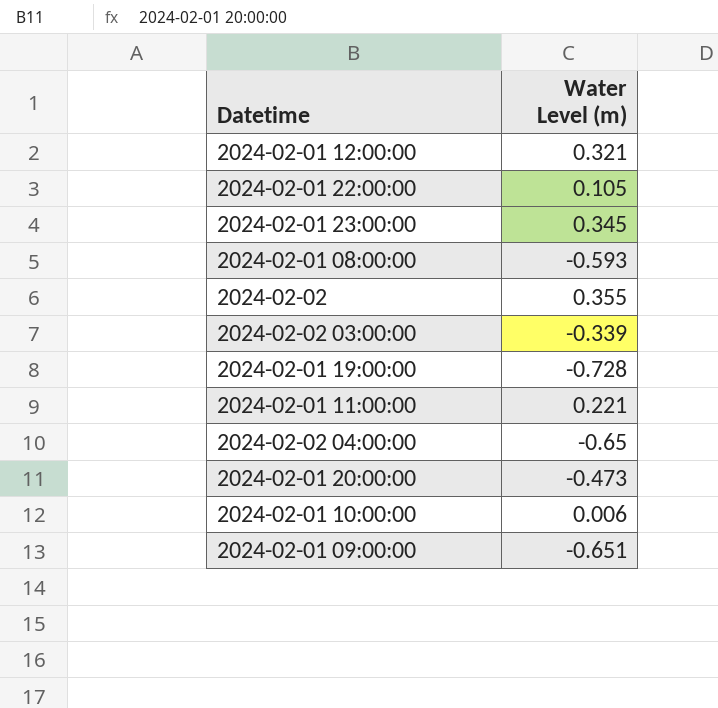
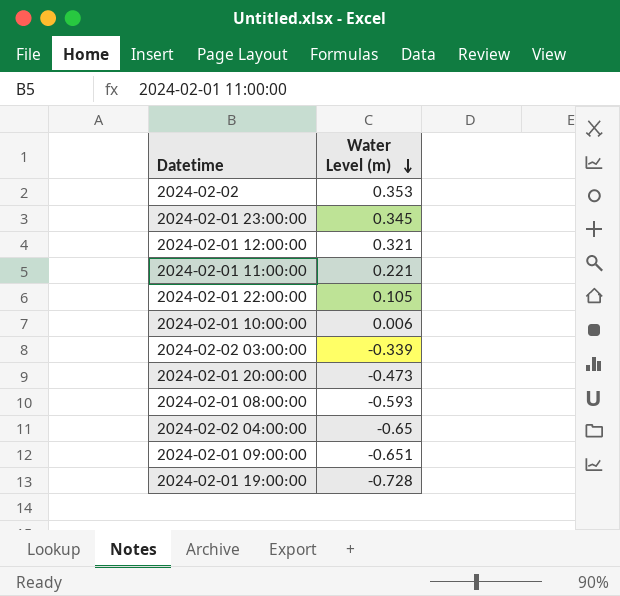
row order: none -> Water Level (m) descending
2024-02-02 | Water Level (m): 0.355 -> 0.353

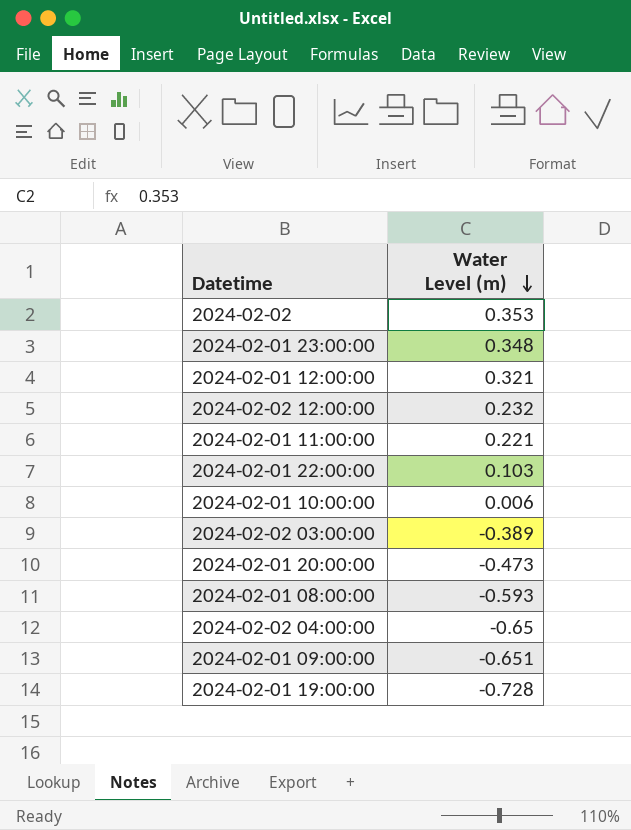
2024-02-01 23:00:00 | Water Level (m): 0.345 -> 0.348
row 2024-02-02 12:00:00: none -> 0.232
2024-02-01 22:00:00 | Water Level (m): 0.105 -> 0.103
2024-02-02 03:00:00 | Water Level (m): -0.339 -> -0.389

